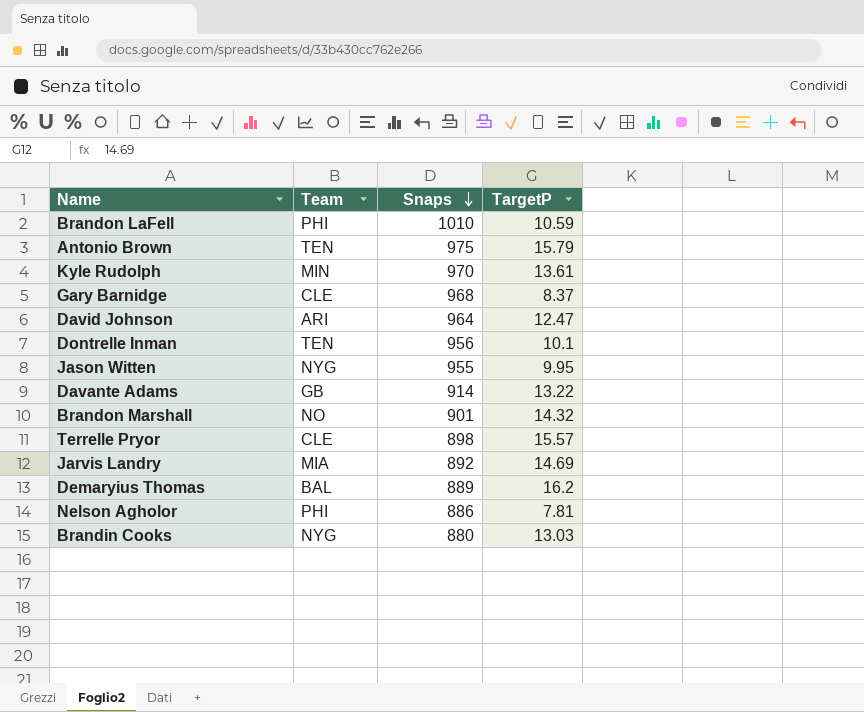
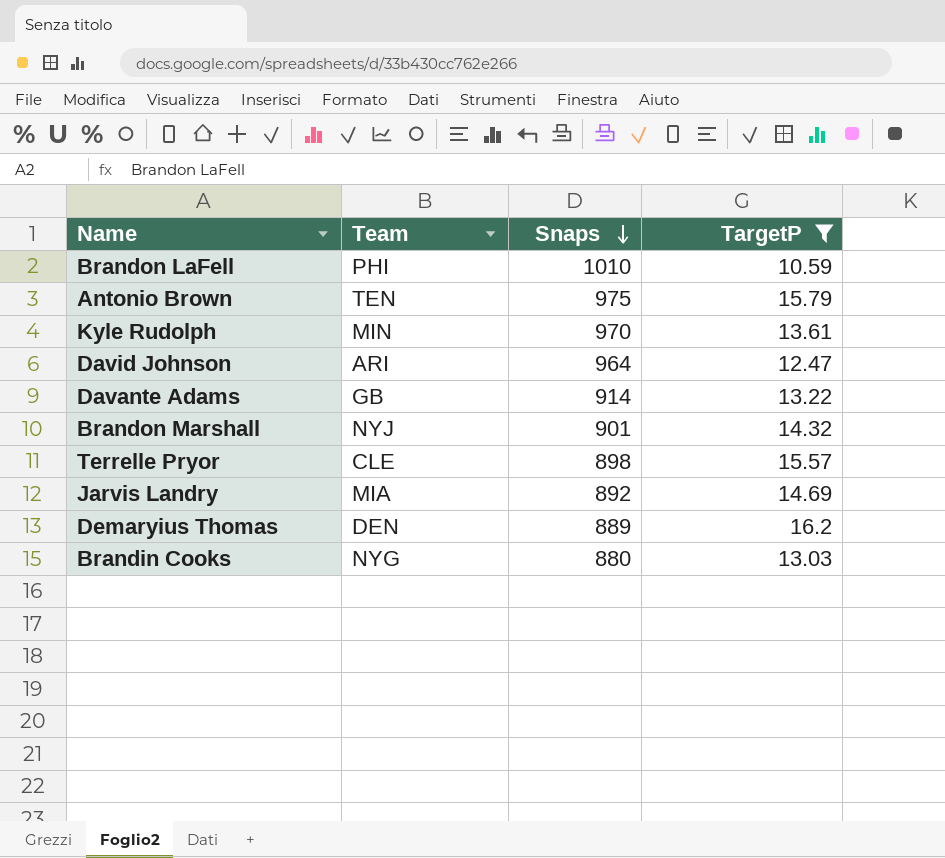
filter: none -> TargetP >= 10.59
Brandon Marshall | Team: NO -> NYJ
Demaryius Thomas | Team: BAL -> DEN

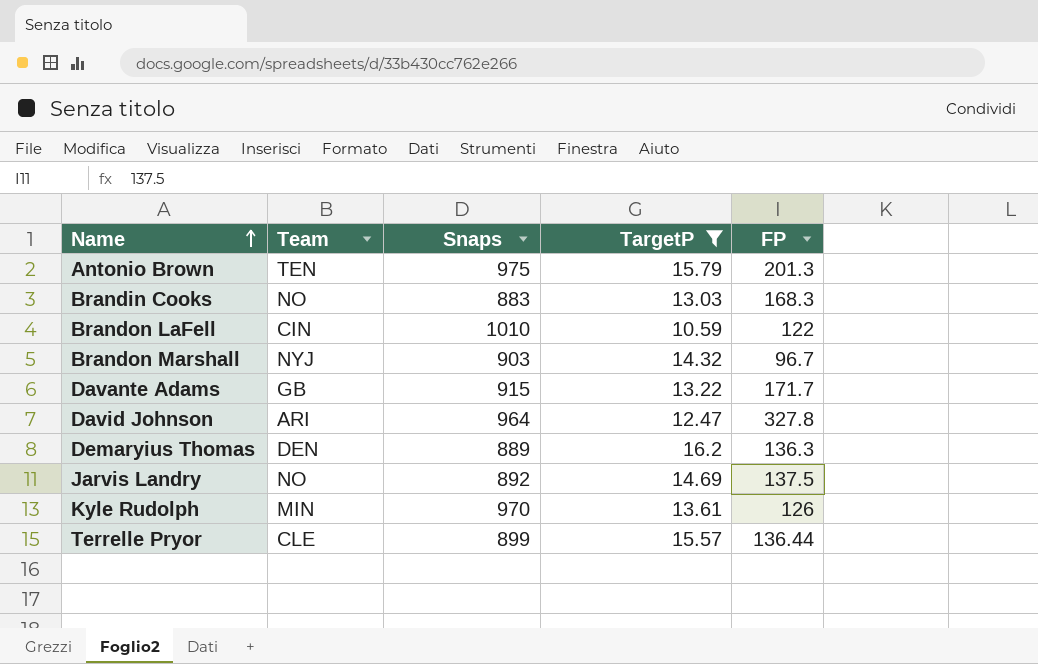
row order: Snaps descending -> Name ascending
column FP | position: none -> 5
Brandin Cooks | Team: NYG -> NO
Brandin Cooks | Snaps: 880 -> 883
Brandon LaFell | Team: PHI -> CIN
Brandon Marshall | Snaps: 901 -> 903
Davante Adams | Snaps: 914 -> 915
Jarvis Landry | Team: MIA -> NO
Terrelle Pryor | Snaps: 898 -> 899

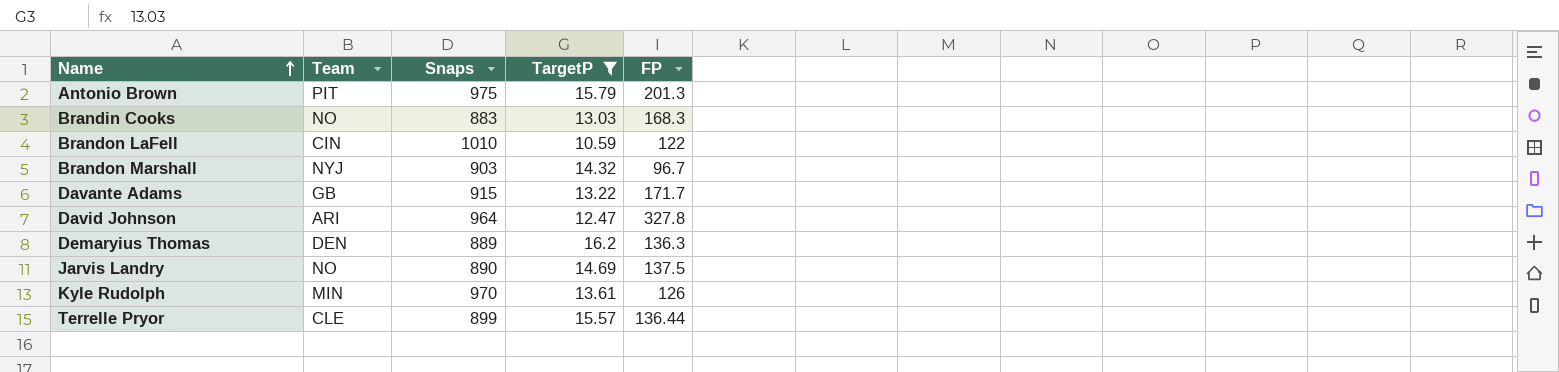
Antonio Brown | Team: TEN -> PIT
Jarvis Landry | Snaps: 892 -> 890

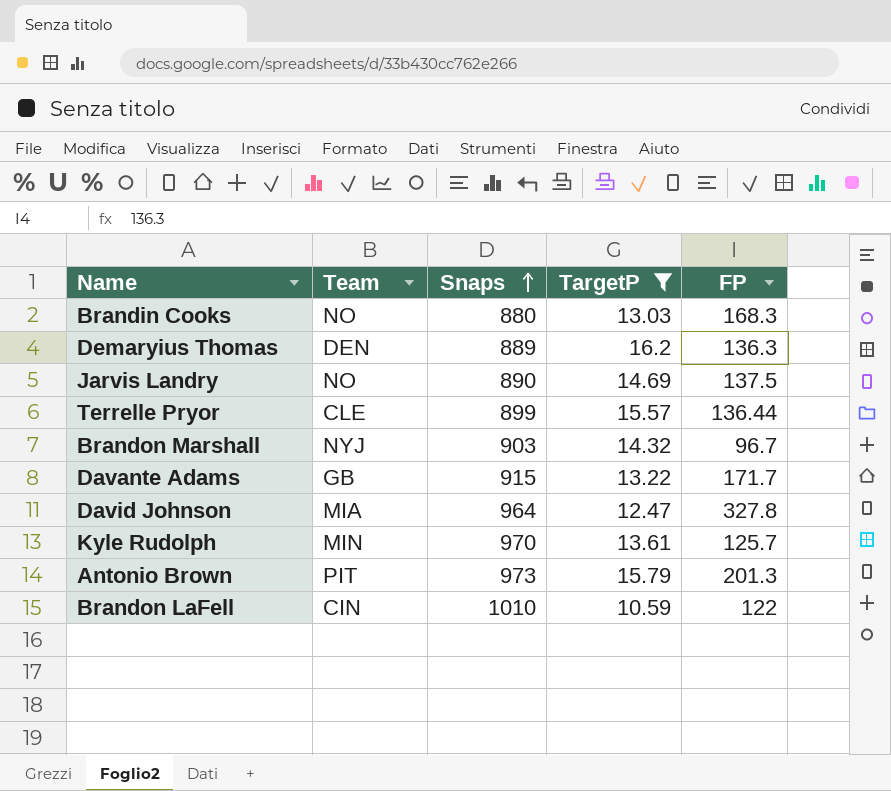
row order: Name ascending -> Snaps ascending
Brandin Cooks | Snaps: 883 -> 880
David Johnson | Team: ARI -> MIA
Kyle Rudolph | FP: 126 -> 125.7
Antonio Brown | Snaps: 975 -> 973

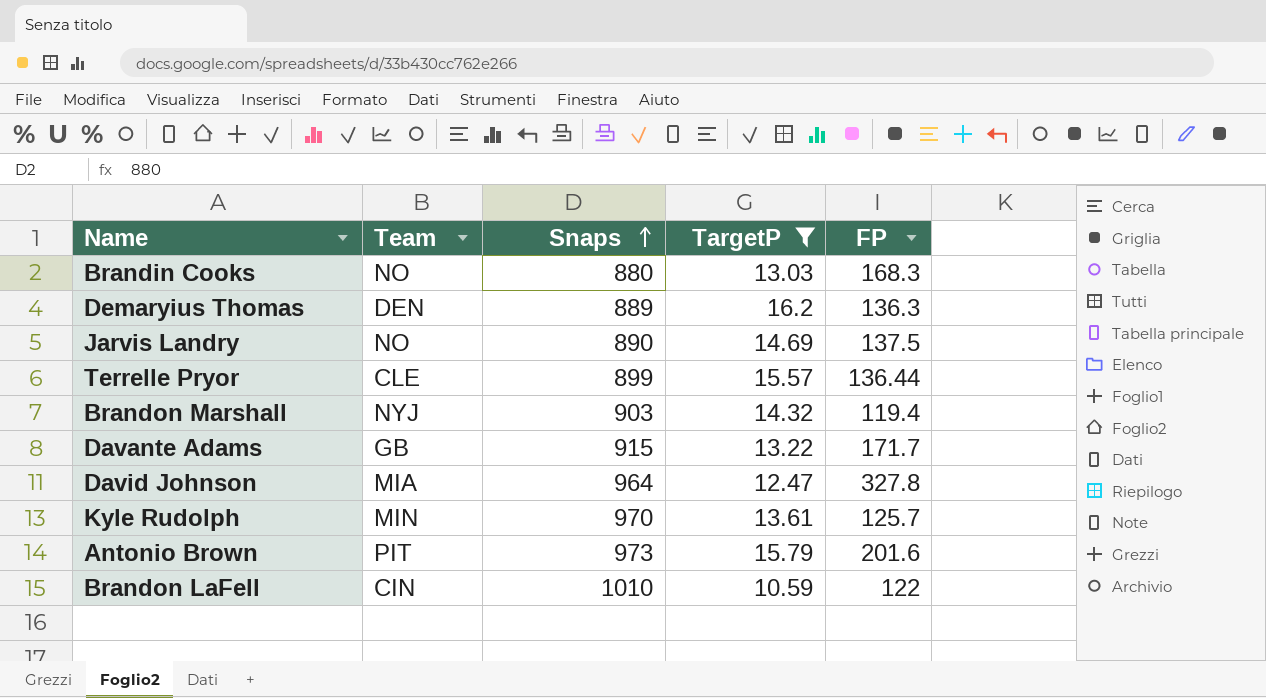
Brandon Marshall | FP: 96.7 -> 119.4
Antonio Brown | FP: 201.3 -> 201.6

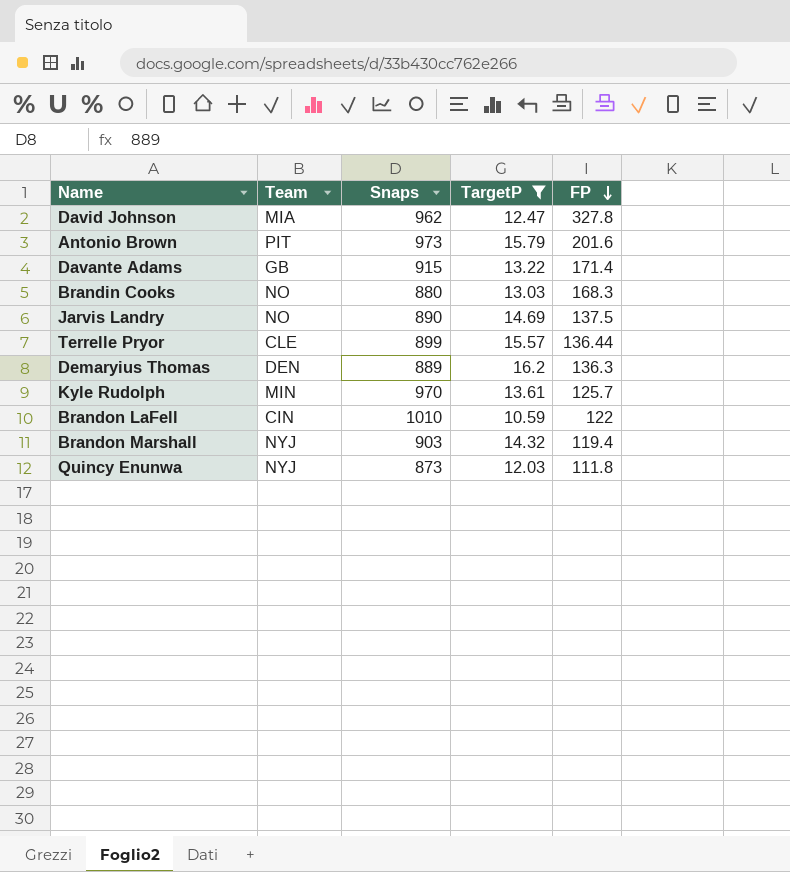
row order: Snaps ascending -> FP descending
David Johnson | Snaps: 964 -> 962
Davante Adams | FP: 171.7 -> 171.4
row Quincy Enunwa: none -> NYJ | 873 | 12.03 | 111.8

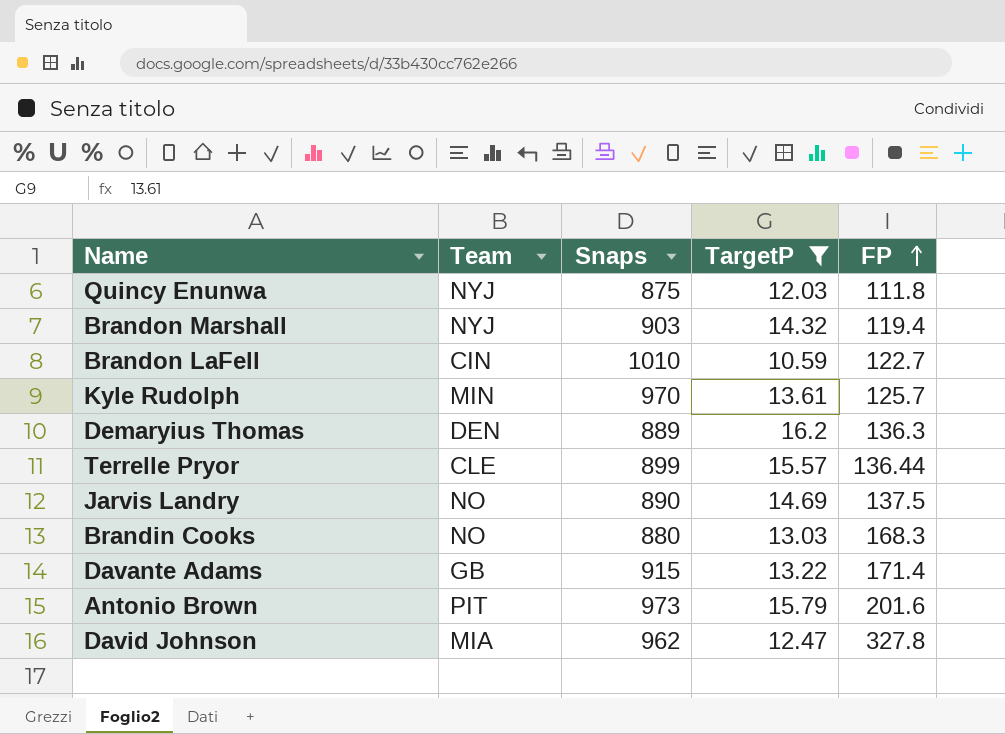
row order: FP descending -> FP ascending
Quincy Enunwa | Snaps: 873 -> 875
Brandon LaFell | FP: 122 -> 122.7

